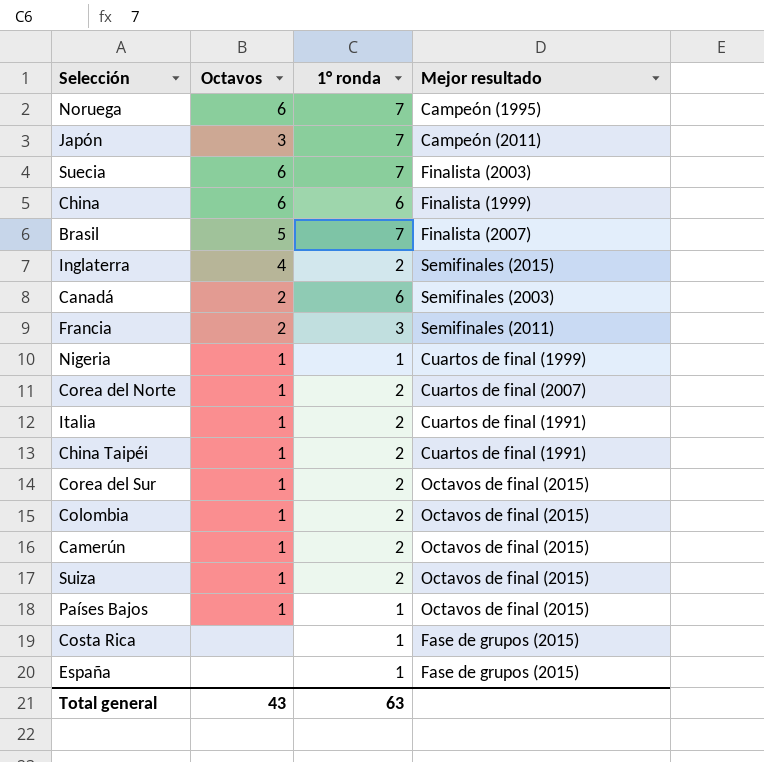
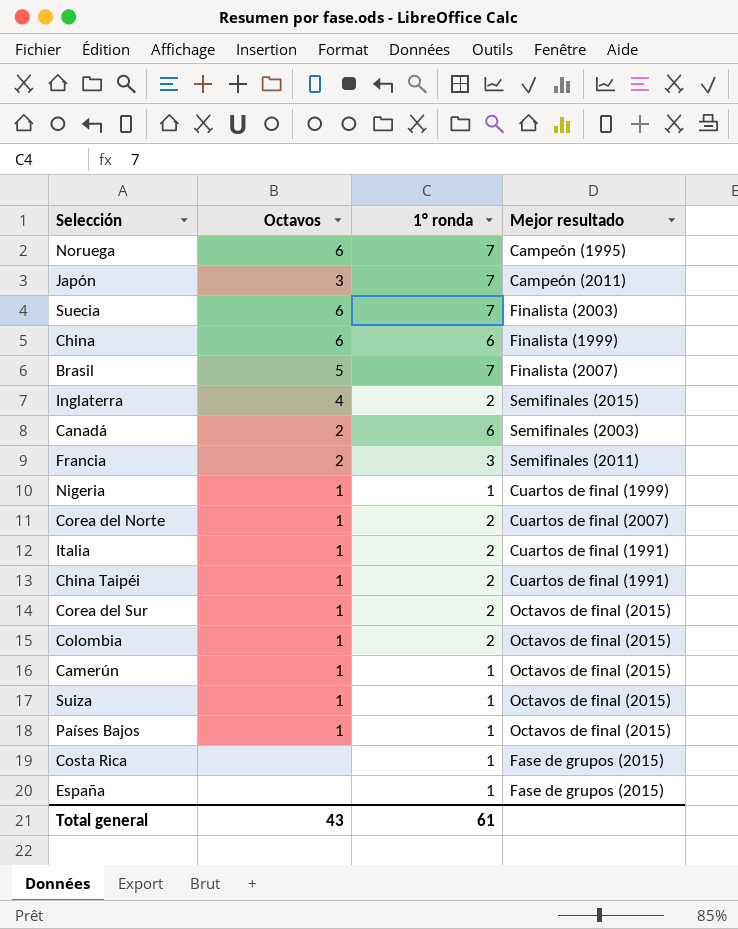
Camerún | 1° ronda: 2 -> 1
Suiza | 1° ronda: 2 -> 1
Total general | 1° ronda: 63 -> 61

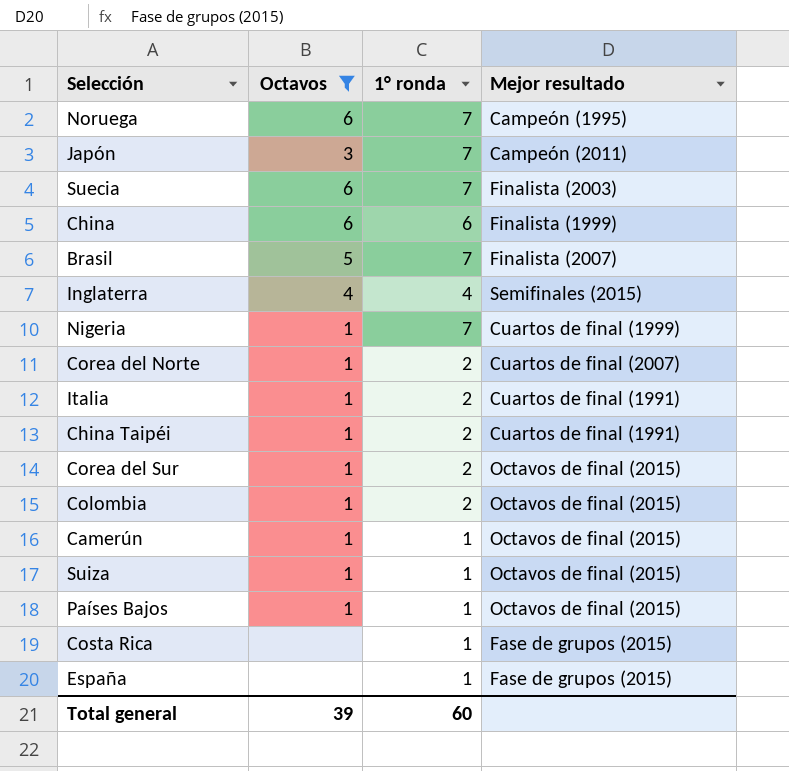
filter: none -> Octavos != 2
Inglaterra | 1° ronda: 2 -> 4
Nigeria | 1° ronda: 1 -> 7
Total general | Octavos: 43 -> 39
Total general | 1° ronda: 61 -> 60

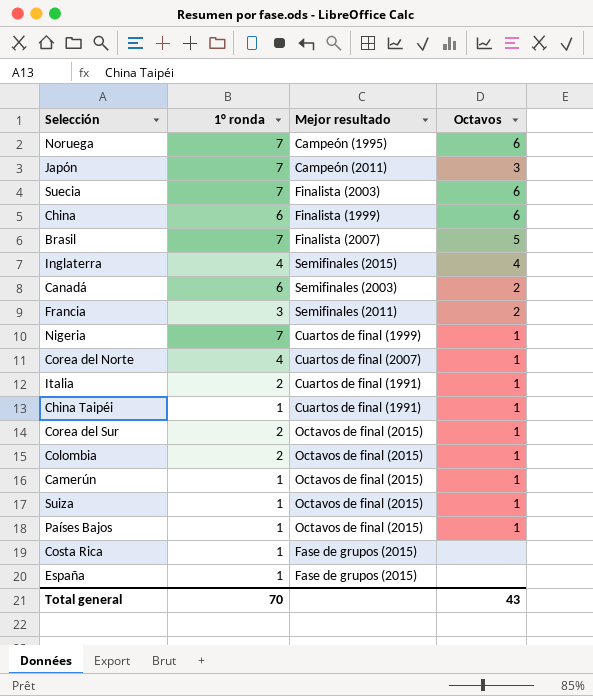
filter: Octavos != 2 -> none
column Octavos | position: 2 -> 4
Corea del Norte | 1° ronda: 2 -> 4
China Taipéi | 1° ronda: 2 -> 1
Total general | 1° ronda: 60 -> 70
Total general | Octavos: 39 -> 43

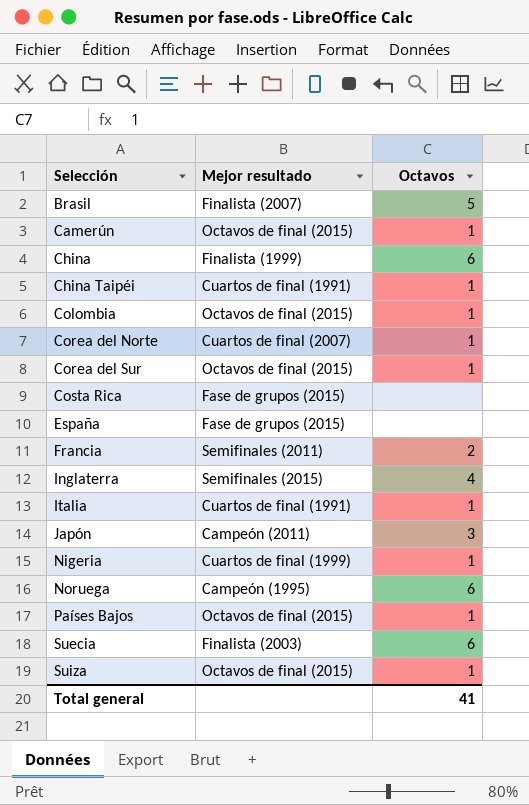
row order: none -> Selección ascending
column 1° ronda | position: 2 -> none
row Canadá: 6 | Semifinales (2003) | 2 -> none
Total general | Octavos: 43 -> 41

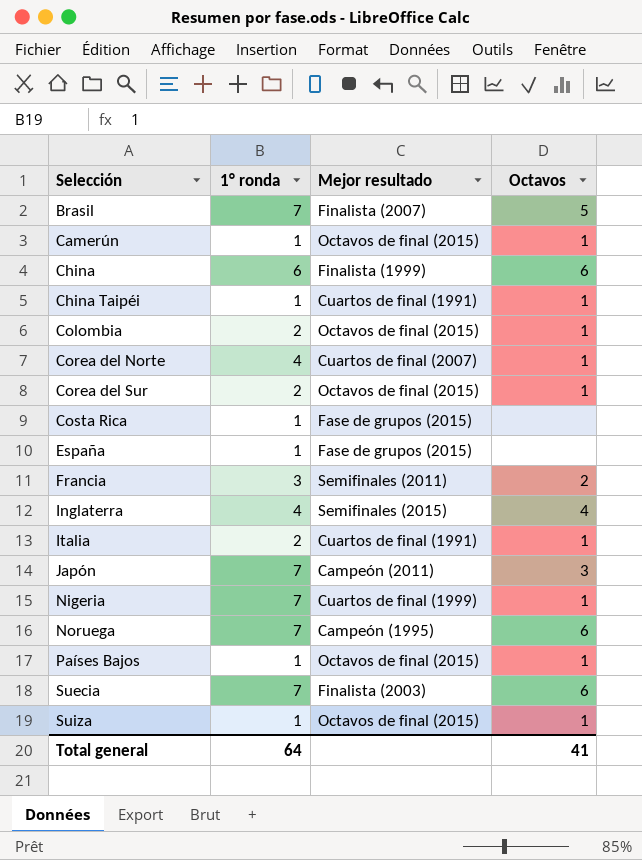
column 1° ronda | position: none -> 2

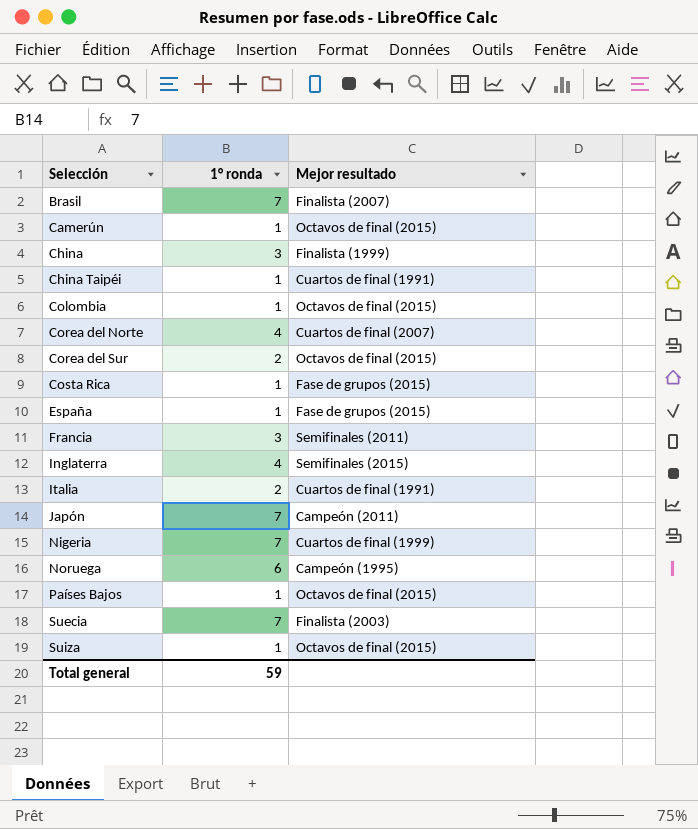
column Octavos | position: 4 -> none
China | 1° ronda: 6 -> 3
Colombia | 1° ronda: 2 -> 1
Noruega | 1° ronda: 7 -> 6
Total general | 1° ronda: 64 -> 59

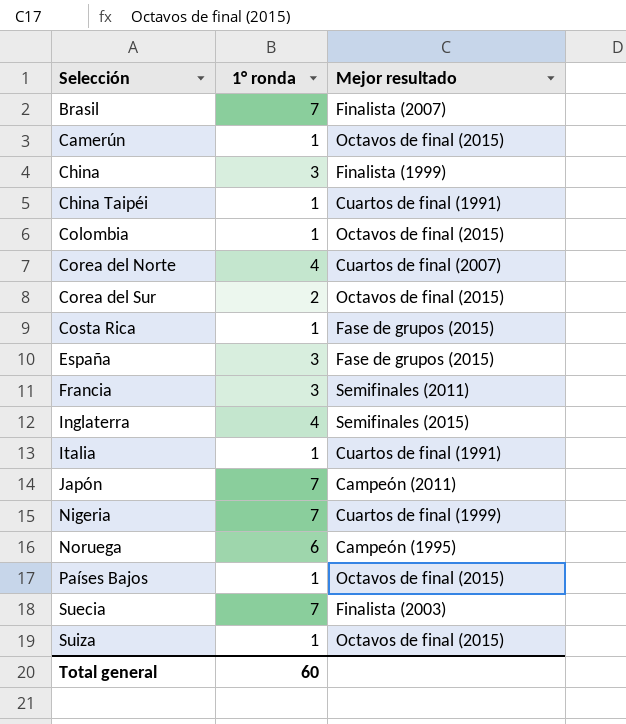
España | 1° ronda: 1 -> 3
Italia | 1° ronda: 2 -> 1
Total general | 1° ronda: 59 -> 60

